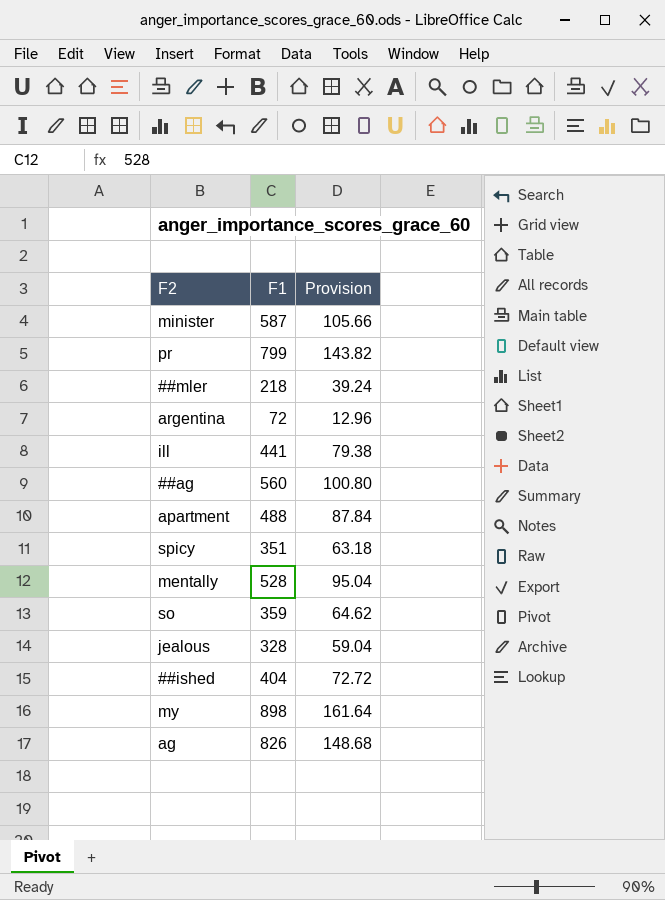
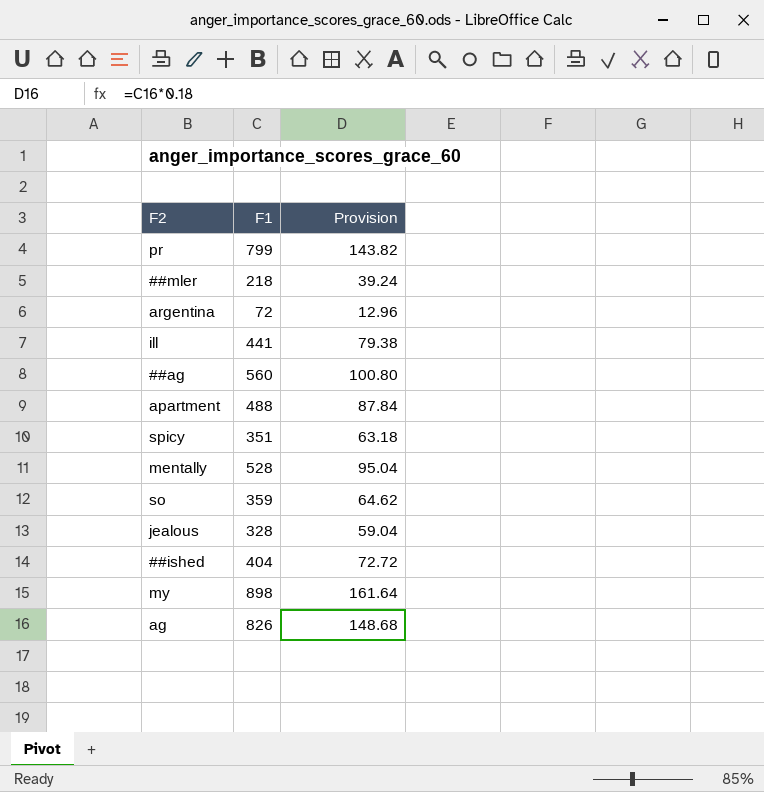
row minister: 587 | 105.66 -> none

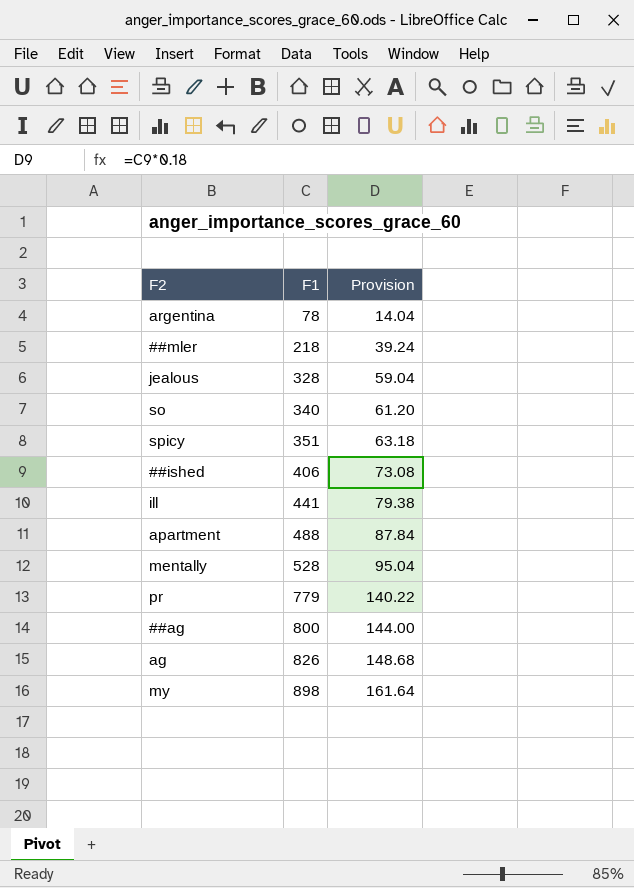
row order: none -> F1 ascending
argentina | F1: 72 -> 78
argentina | Provision: 12.96 -> 14.04
so | F1: 359 -> 340
so | Provision: 64.62 -> 61.20
##ished | F1: 404 -> 406
##ished | Provision: 72.72 -> 73.08
pr | F1: 799 -> 779
pr | Provision: 143.82 -> 140.22
##ag | F1: 560 -> 800
##ag | Provision: 100.80 -> 144.00

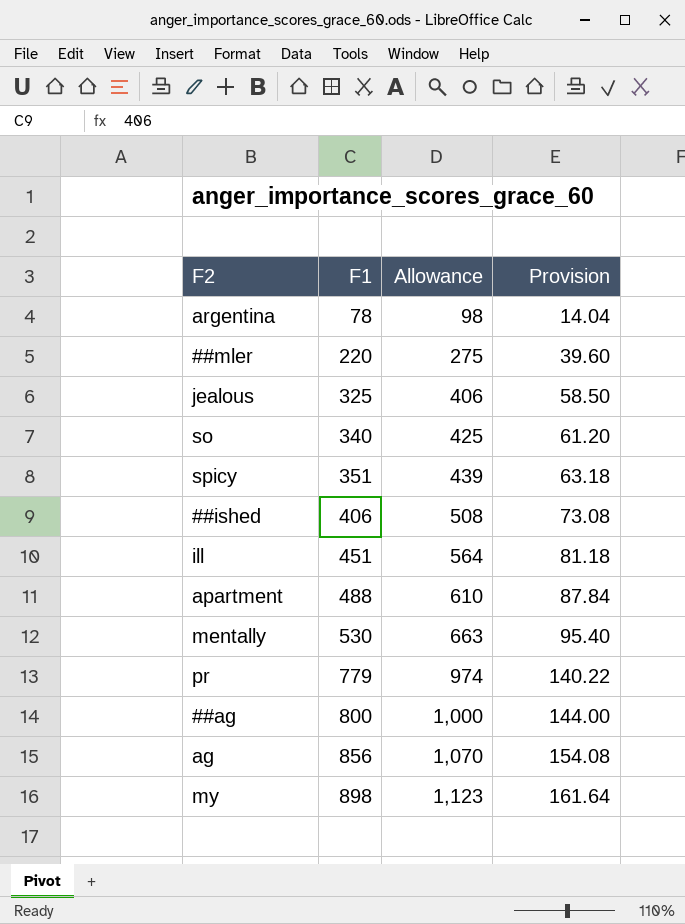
column Allowance | formula: none -> [F1] * 1.25
##mler | F1: 218 -> 220
##mler | Provision: 39.24 -> 39.60
jealous | F1: 328 -> 325
jealous | Provision: 59.04 -> 58.50
ill | F1: 441 -> 451
ill | Provision: 79.38 -> 81.18
mentally | F1: 528 -> 530
mentally | Provision: 95.04 -> 95.40
ag | F1: 826 -> 856
ag | Provision: 148.68 -> 154.08

